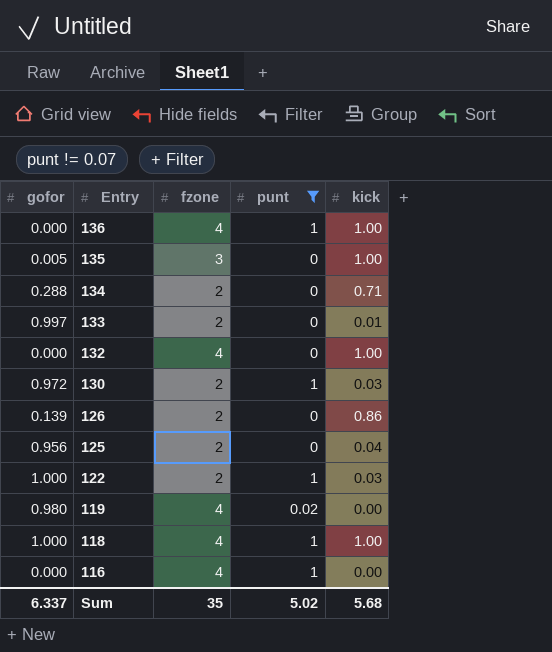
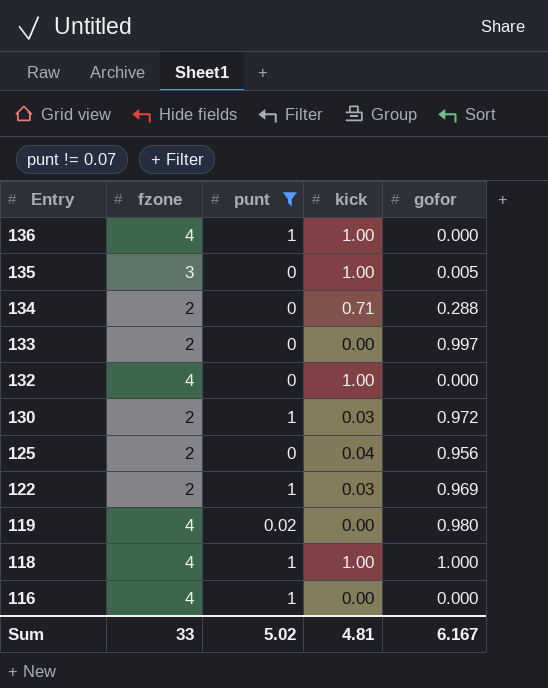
column gofor | position: 1 -> 5
row 126: 0.139 | 2 | 0 | 0.86 -> none
133 | kick: 0.01 -> 0.00
122 | gofor: 1.000 -> 0.969
Sum | fzone: 35 -> 33
Sum | kick: 5.68 -> 4.81
Sum | gofor: 6.337 -> 6.167

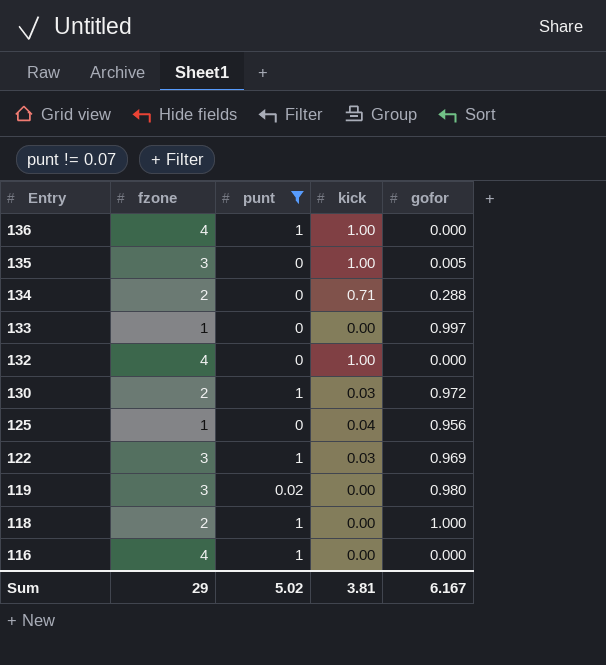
133 | fzone: 2 -> 1
125 | fzone: 2 -> 1
122 | fzone: 2 -> 3
119 | fzone: 4 -> 3
118 | fzone: 4 -> 2
118 | kick: 1.00 -> 0.00
Sum | fzone: 33 -> 29
Sum | kick: 4.81 -> 3.81

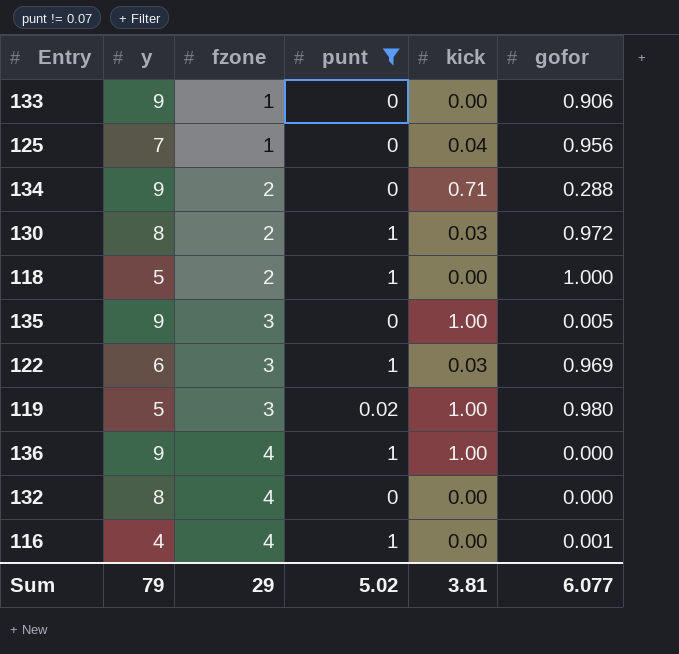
row order: Entry descending -> fzone ascending
column y | position: none -> 2
133 | gofor: 0.997 -> 0.906
119 | kick: 0.00 -> 1.00
132 | kick: 1.00 -> 0.00
116 | gofor: 0.000 -> 0.001
Sum | gofor: 6.167 -> 6.077

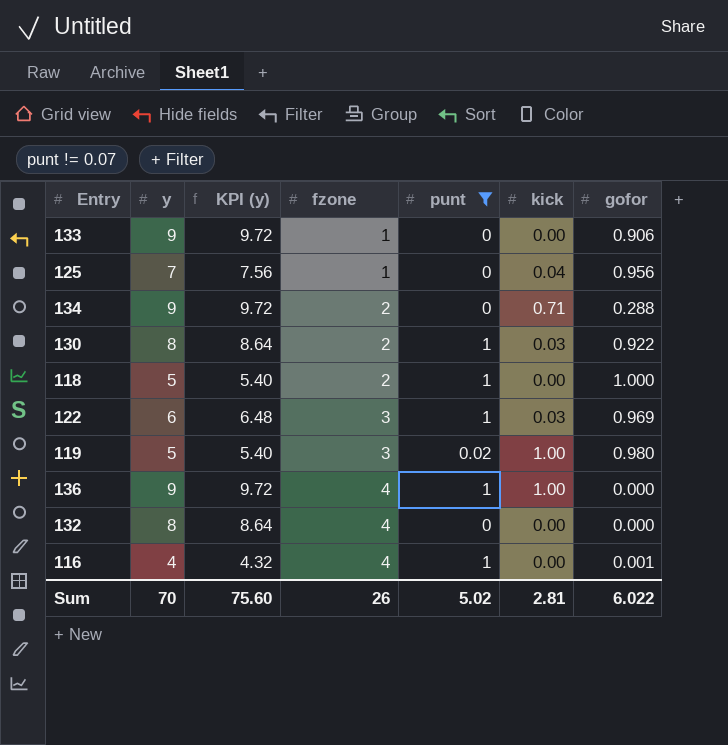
column KPI (y) | formula: none -> [y] * 1.08
row 135: 9 | 3 | 0 | 1.00 | 0.005 -> none
130 | gofor: 0.972 -> 0.922
Sum | y: 79 -> 70
Sum | fzone: 29 -> 26
Sum | kick: 3.81 -> 2.81
Sum | gofor: 6.077 -> 6.022

